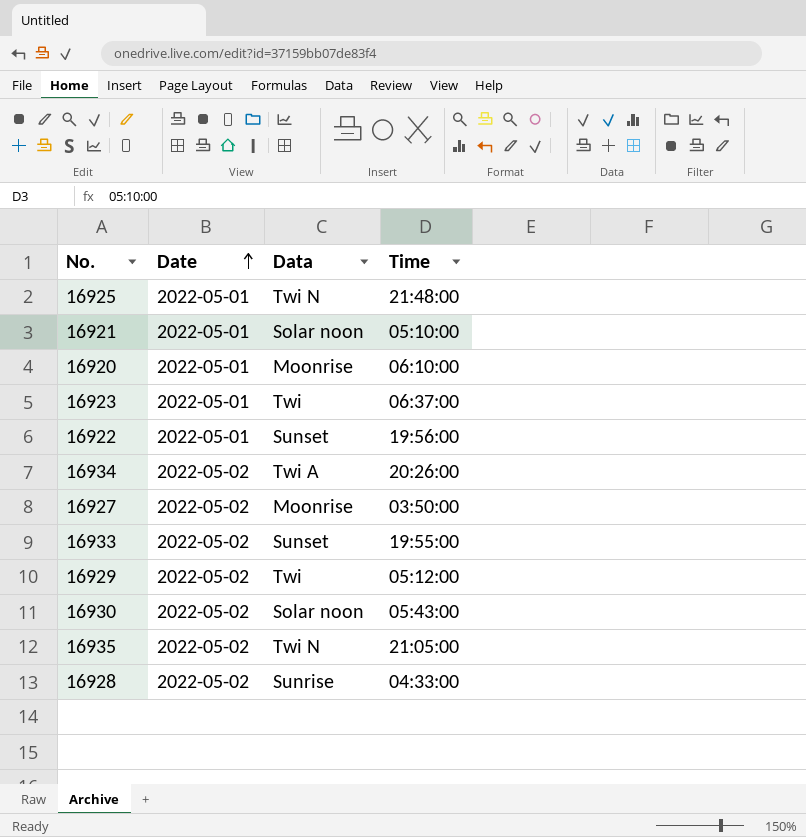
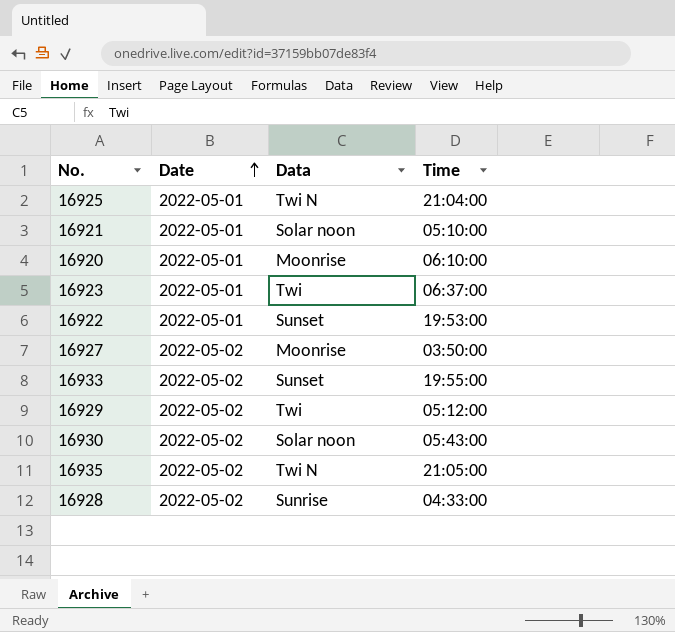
row 16934: 2022-05-02 | Twi A | 20:26:00 -> none
16925 | Time: 21:48:00 -> 21:04:00
16922 | Time: 19:56:00 -> 19:53:00

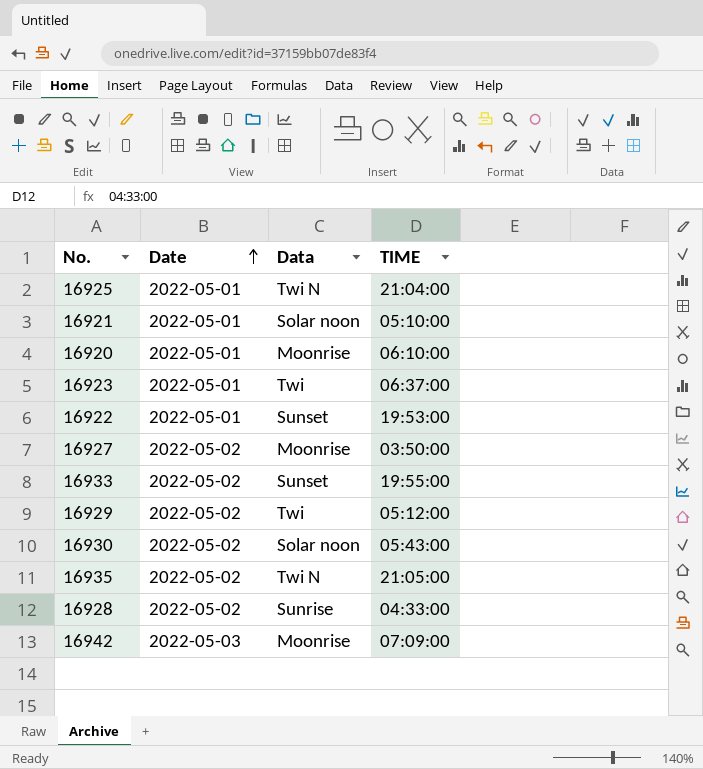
column name: Time -> TIME
row 16942: none -> 2022-05-03 | Moonrise | 07:09:00

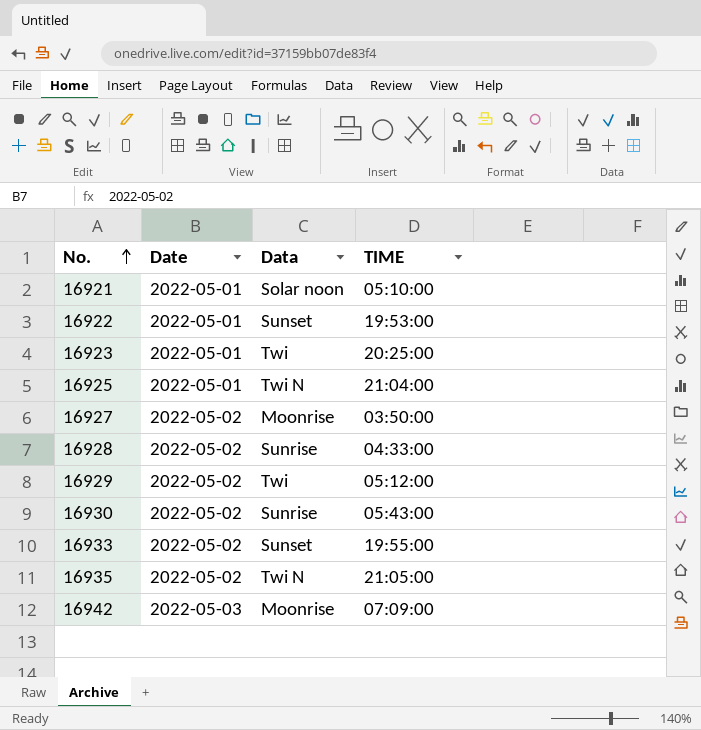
row order: Date ascending -> No. ascending
row 16920: 2022-05-01 | Moonrise | 06:10:00 -> none
16923 | TIME: 06:37:00 -> 20:25:00
16930 | Data: Solar noon -> Sunrise

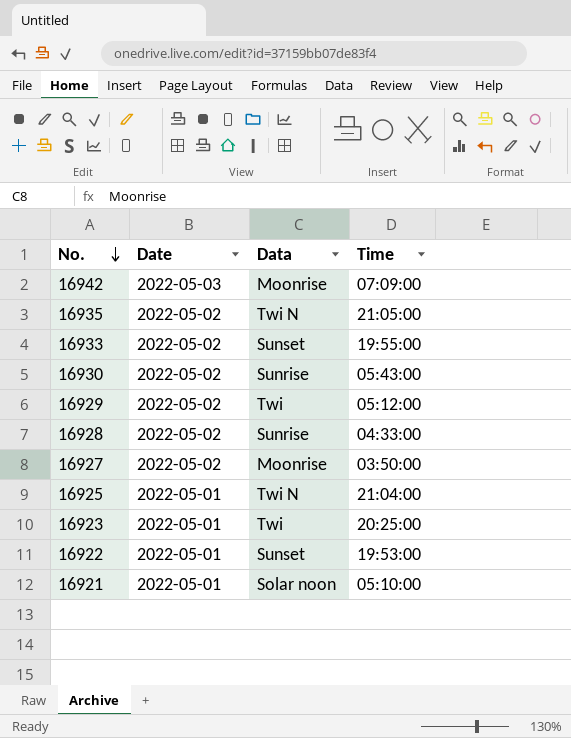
row order: No. ascending -> No. descending
column name: TIME -> Time

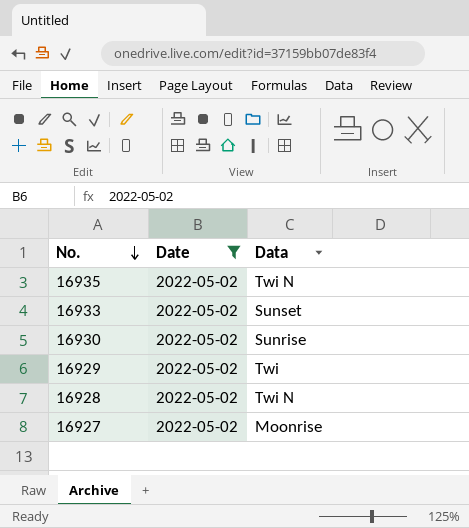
filter: none -> Date = 2022-05-02
column Time | position: 4 -> none
16928 | Data: Sunrise -> Twi N

